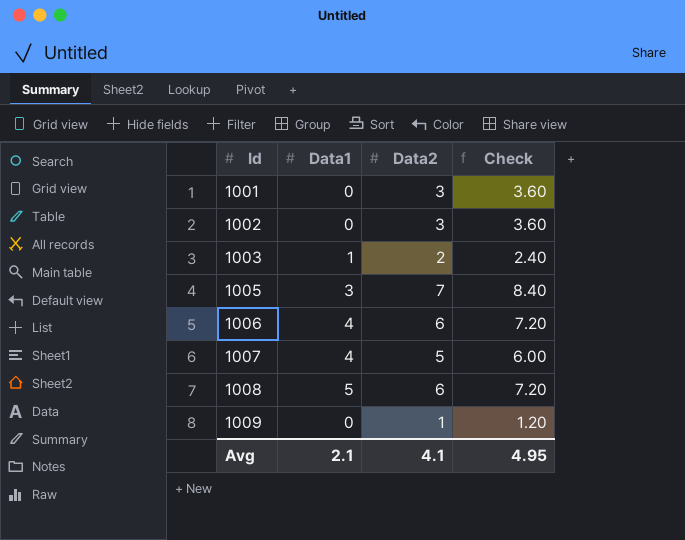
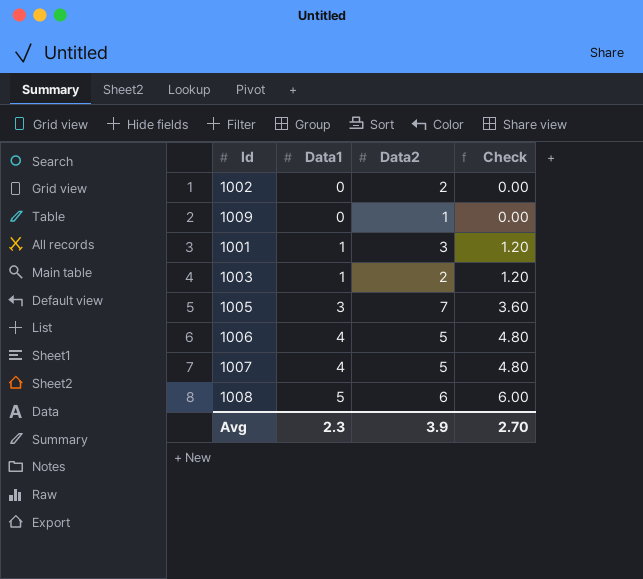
row order: Id ascending -> Data1 ascending
column Check | formula: [Data2] * 1.2 -> [Data1] * 1.2
1002 | Data2: 3 -> 2
1001 | Data1: 0 -> 1
1006 | Data2: 6 -> 5
Avg | Data1: 2.1 -> 2.3
Avg | Data2: 4.1 -> 3.9
Avg | Check: 4.95 -> 2.70

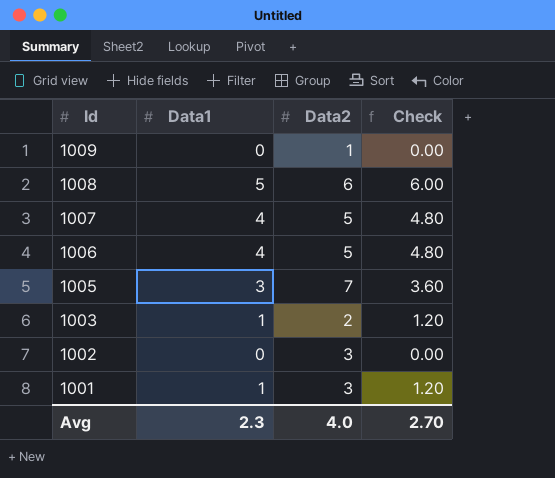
row order: Data1 ascending -> Id descending
1002 | Data2: 2 -> 3
Avg | Data2: 3.9 -> 4.0

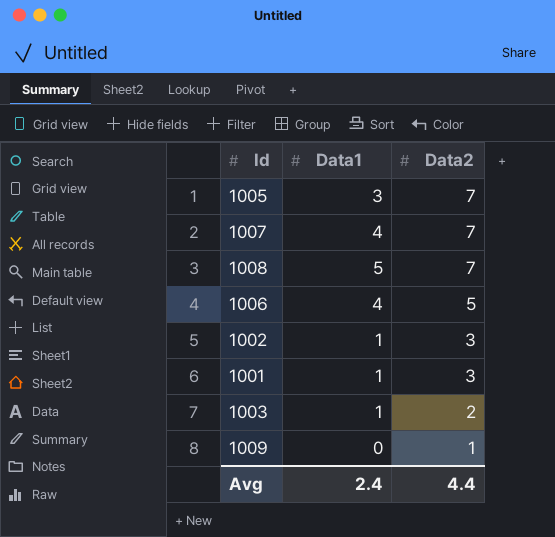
row order: Id descending -> Data2 descending
column Check | formula: [Data1] * 1.2 -> none
1007 | Data2: 5 -> 7
1008 | Data2: 6 -> 7
1002 | Data1: 0 -> 1
Avg | Data1: 2.3 -> 2.4
Avg | Data2: 4.0 -> 4.4

